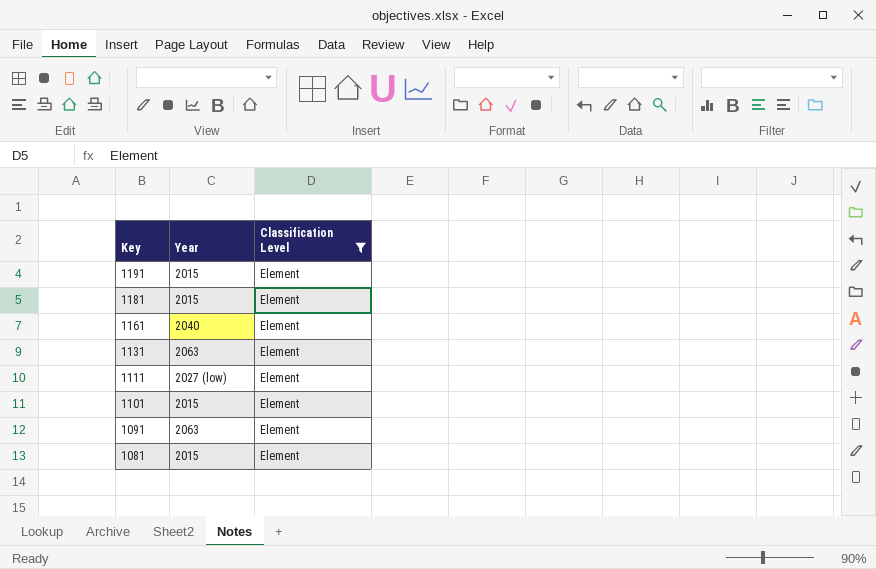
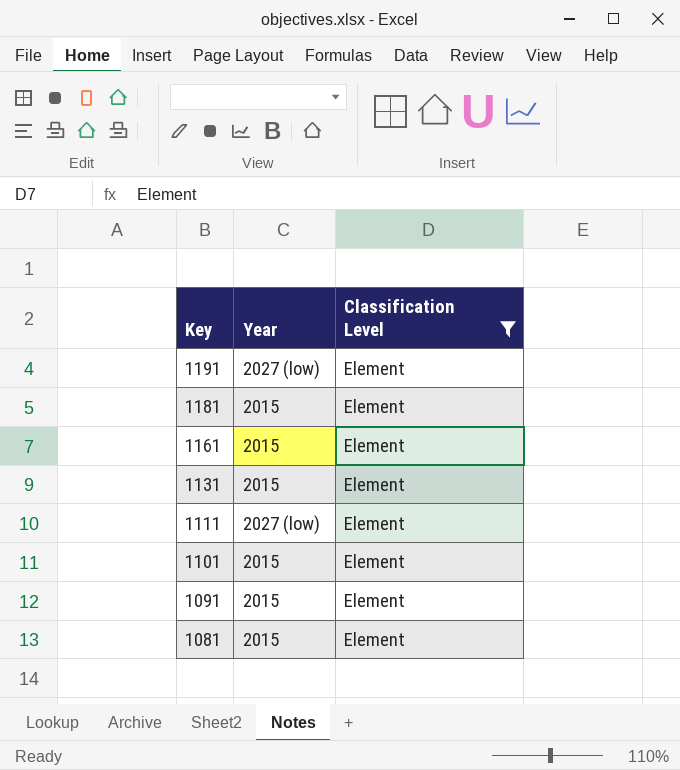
1191 | Year: 2015 -> 2027 (low)
1161 | Year: 2040 -> 2015
1131 | Year: 2063 -> 2015
1091 | Year: 2063 -> 2015

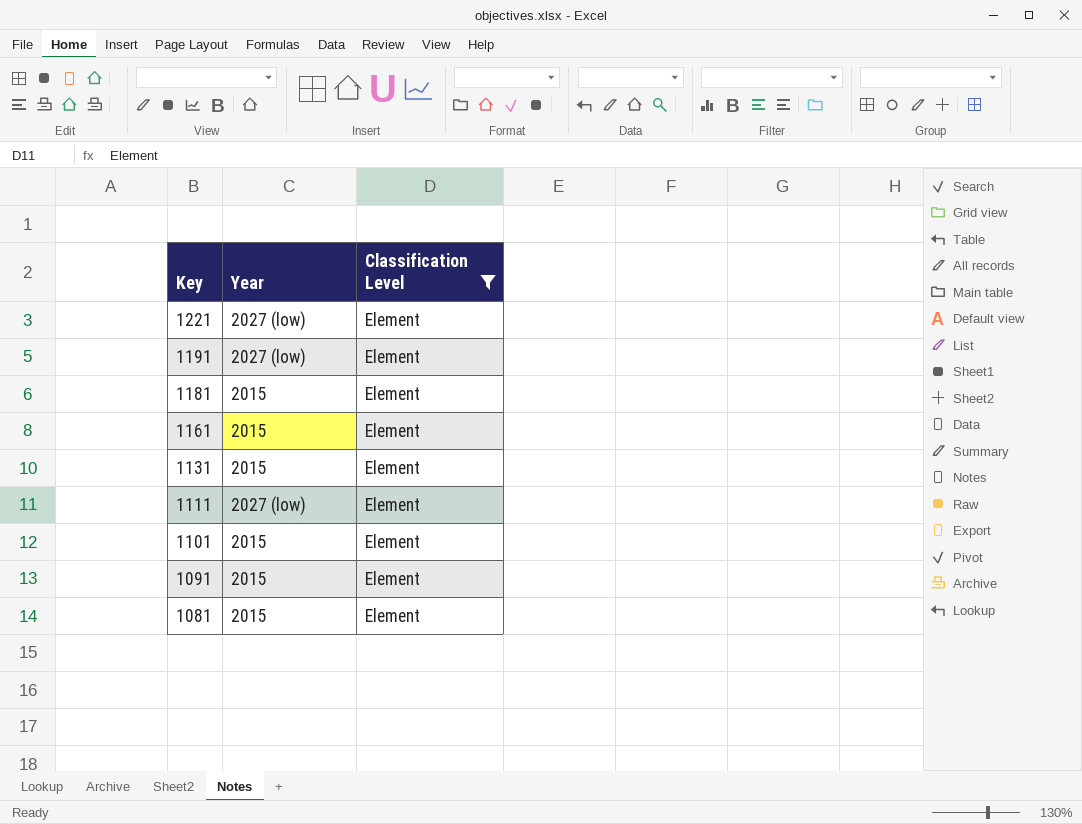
row 1221: none -> 2027 (low) | Element

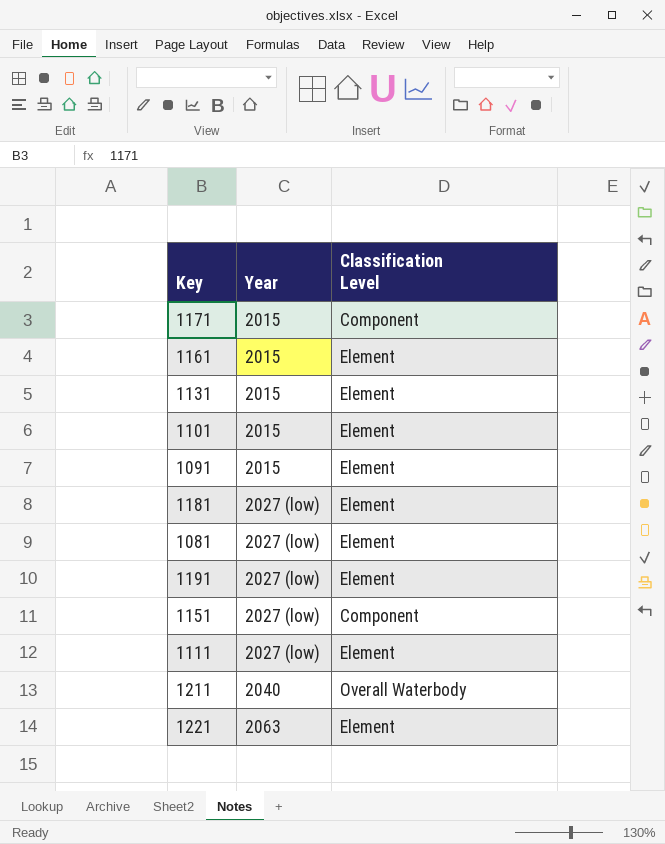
filter: Classification Level = Element -> none
row order: Key descending -> Year ascending
1181 | Year: 2015 -> 2027 (low)
1081 | Year: 2015 -> 2027 (low)
1221 | Year: 2027 (low) -> 2063

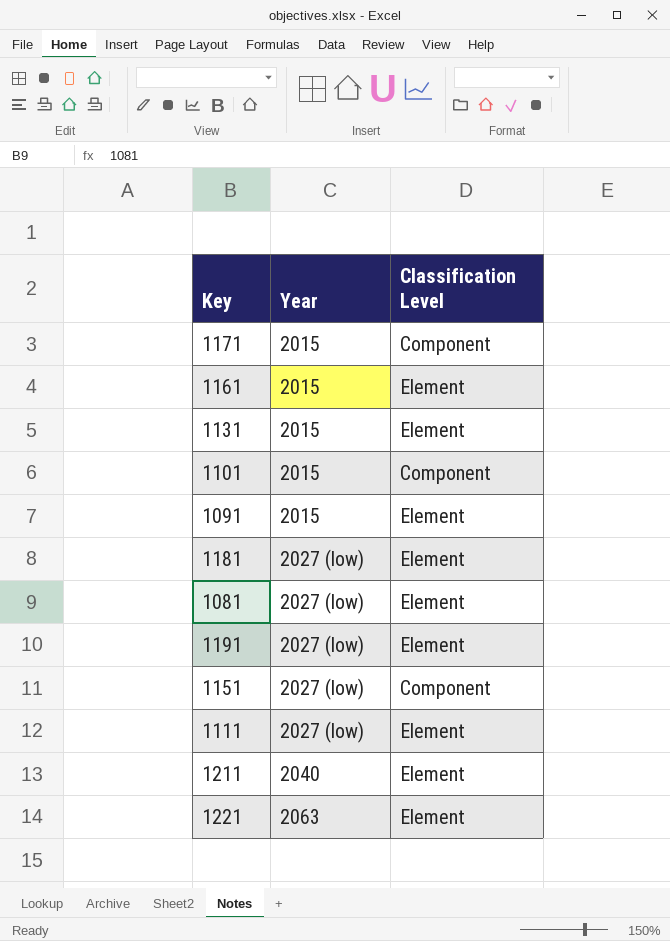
1101 | Classification Level: Element -> Component
1211 | Classification Level: Overall Waterbody -> Element

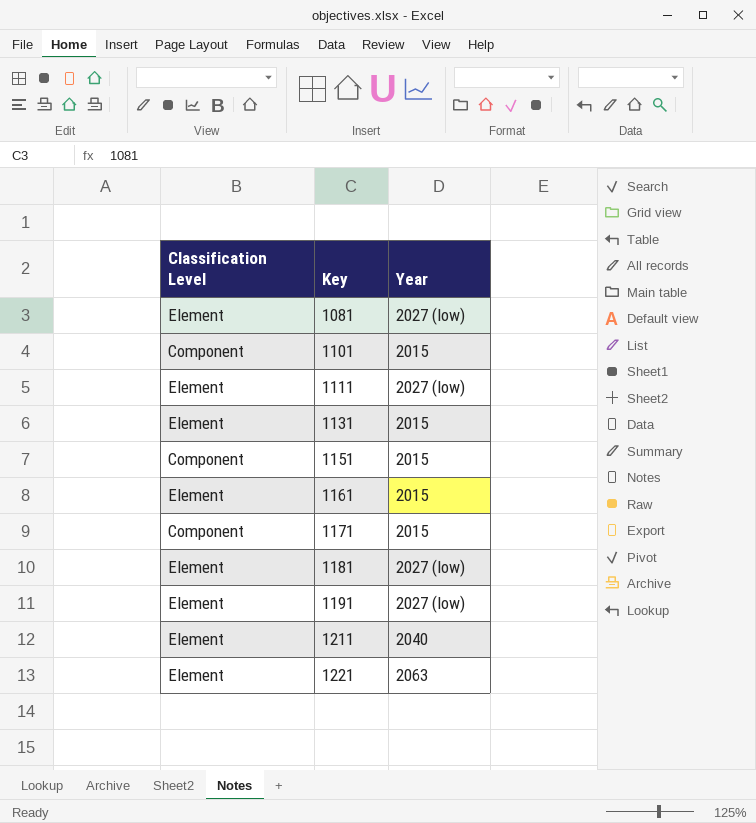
row order: Year ascending -> Key ascending
column Classification Level | position: 3 -> 1
row 1091: 2015 | Element -> none
1151 | Year: 2027 (low) -> 2015

